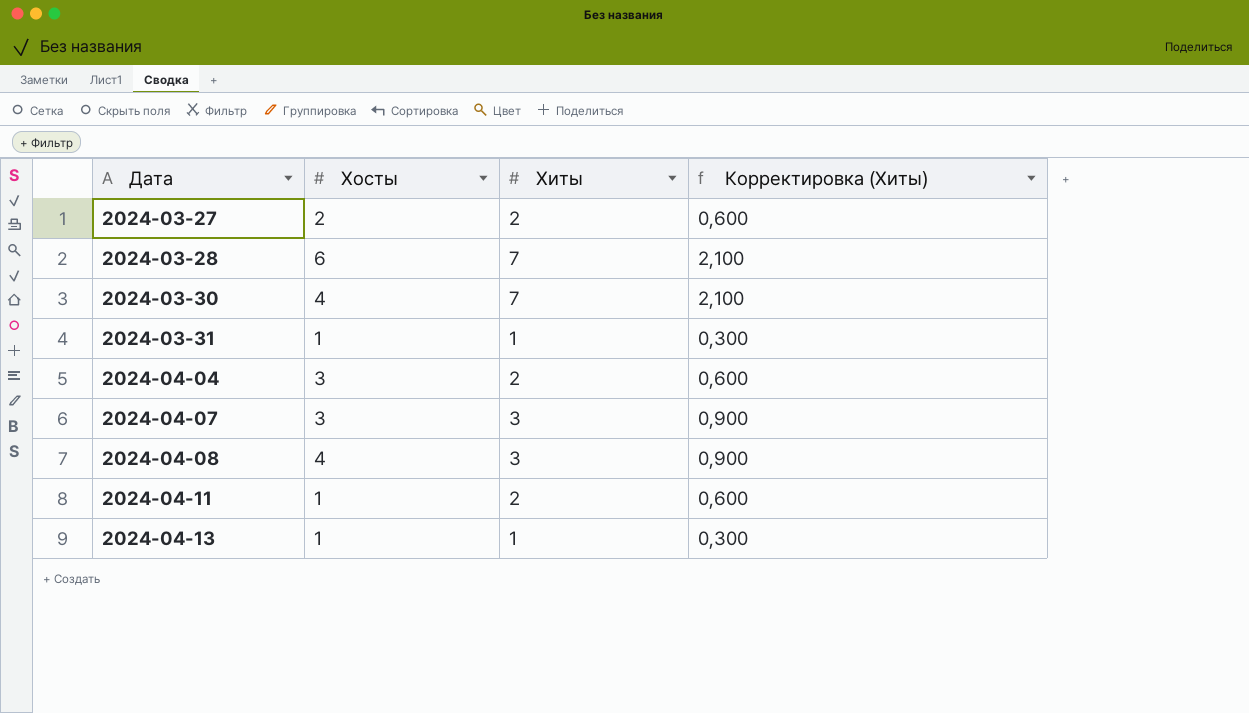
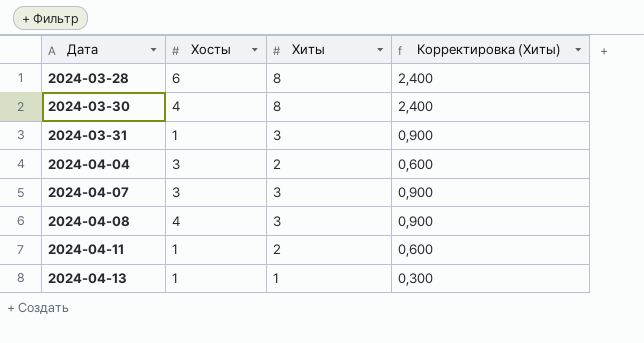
row 2024-03-27: 2 | 2 | 0,600 -> none
2024-03-28 | Хиты: 7 -> 8
2024-03-28 | Корректировка (Хиты): 2,100 -> 2,400
2024-03-30 | Хиты: 7 -> 8
2024-03-30 | Корректировка (Хиты): 2,100 -> 2,400
2024-03-31 | Хиты: 1 -> 3
2024-03-31 | Корректировка (Хиты): 0,300 -> 0,900

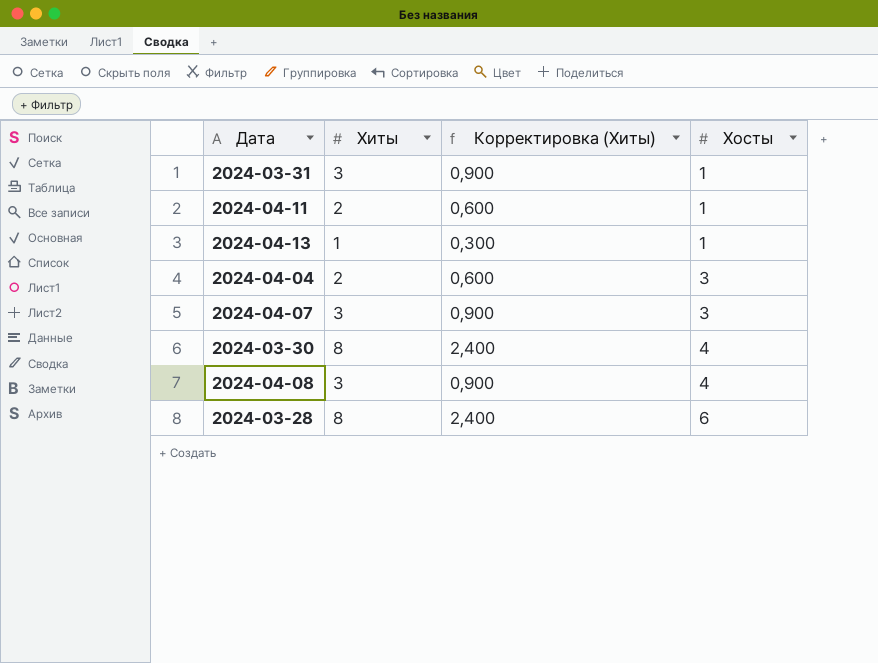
row order: Дата ascending -> Хосты ascending
column Хосты | position: 2 -> 4

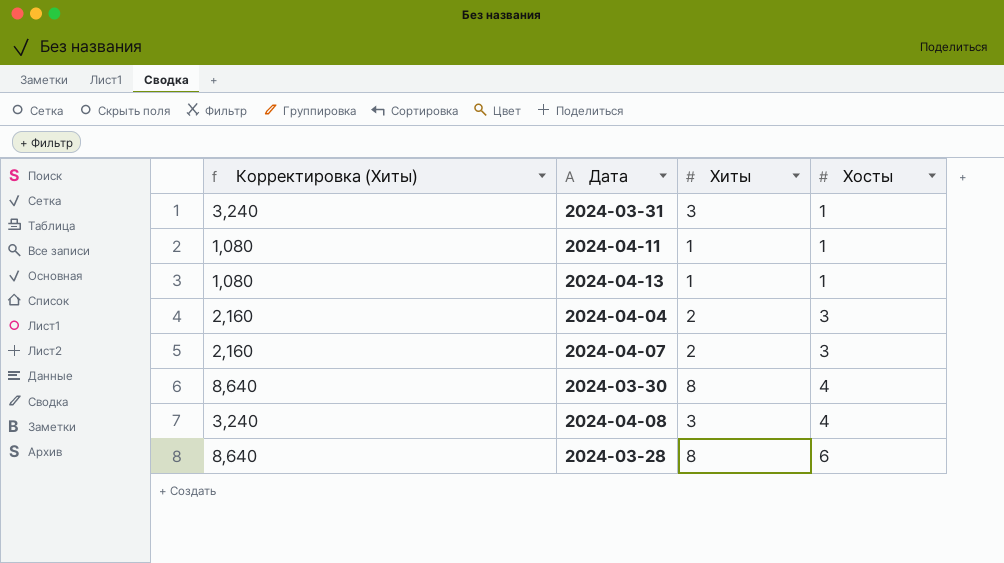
column Корректировка (Хиты) | formula: [Хиты] * 0,3 -> [Хиты] * 1,08
column Корректировка (Хиты) | position: 3 -> 1
2024-04-11 | Хиты: 2 -> 1
2024-04-07 | Хиты: 3 -> 2

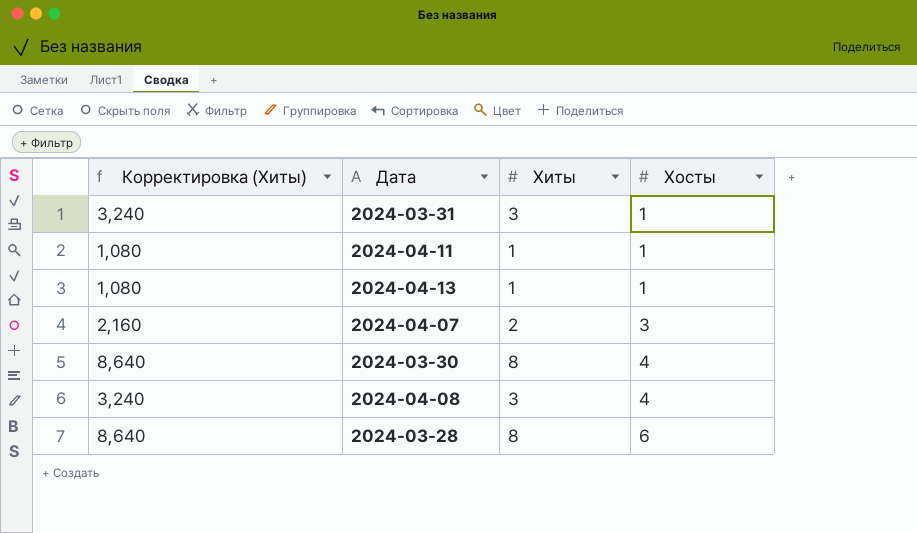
row 2024-04-04: 2,160 | 2 | 3 -> none

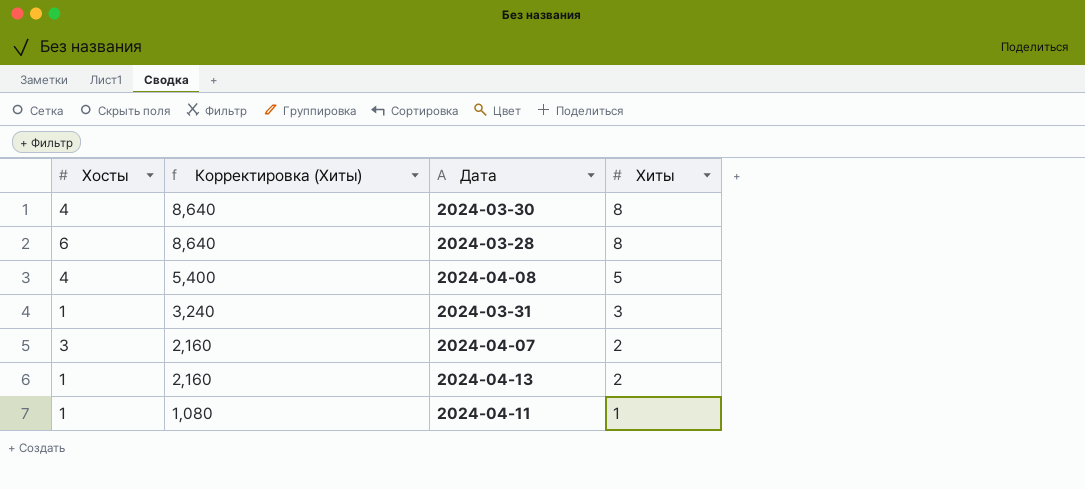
row order: Хосты ascending -> Корректировка (Хиты) descending
column Хосты | position: 4 -> 1
2024-04-08 | Корректировка (Хиты): 3,240 -> 5,400
2024-04-08 | Хиты: 3 -> 5
2024-04-13 | Корректировка (Хиты): 1,080 -> 2,160
2024-04-13 | Хиты: 1 -> 2

